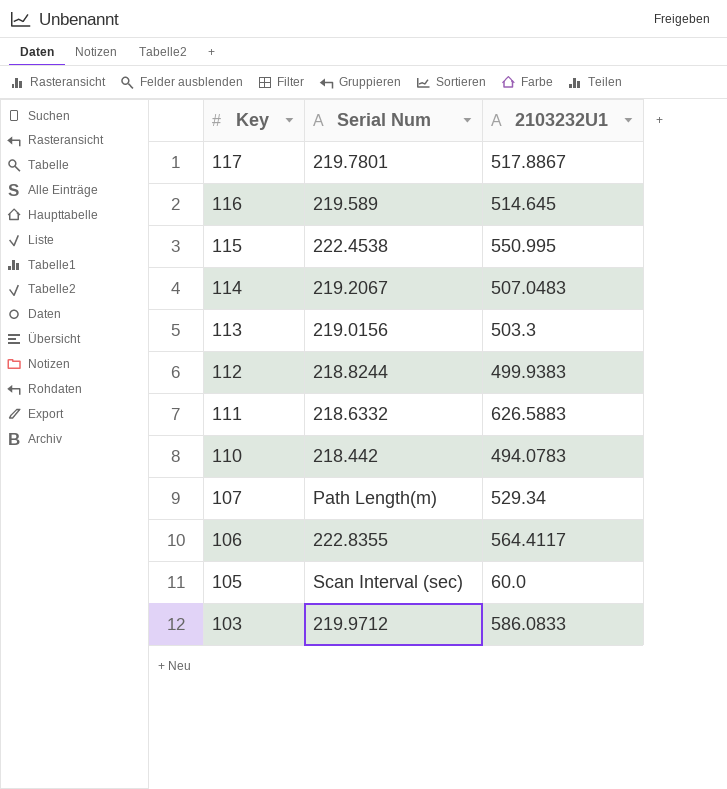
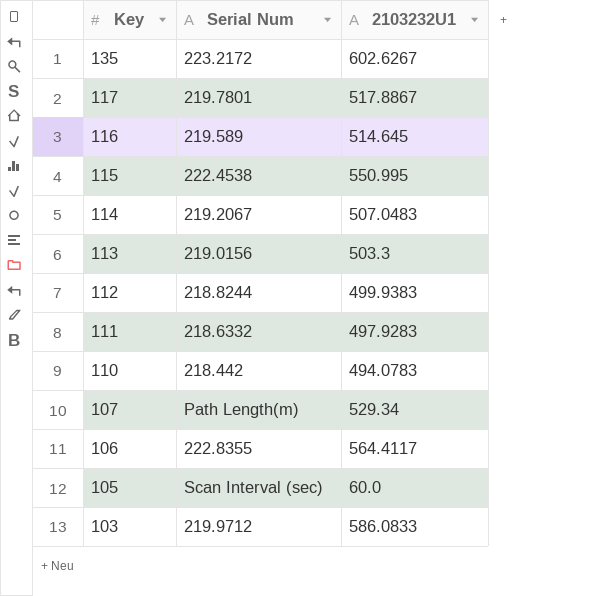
row 135: none -> 223.2172 | 602.6267
111 | 2103232U1: 626.5883 -> 497.9283

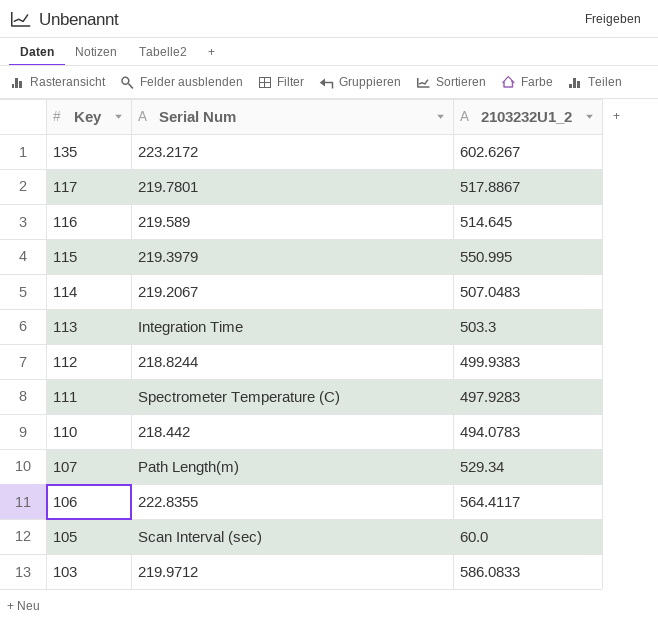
column name: 2103232U1 -> 2103232U1_2
115 | Serial Num: 222.4538 -> 219.3979
113 | Serial Num: 219.0156 -> Integration Time
111 | Serial Num: 218.6332 -> Spectrometer Temperature (C)

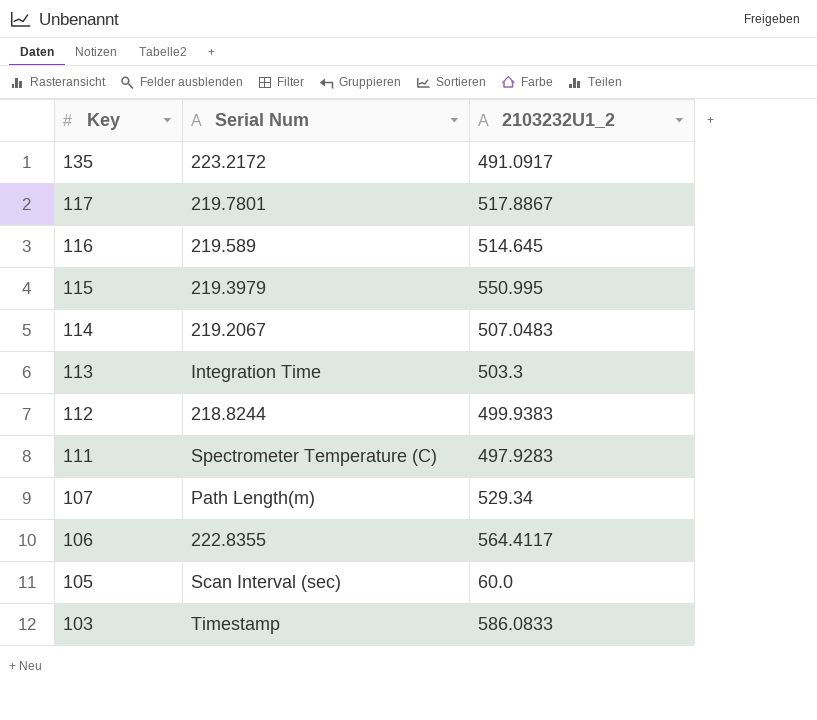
row 110: 218.442 | 494.0783 -> none
135 | 2103232U1_2: 602.6267 -> 491.0917
103 | Serial Num: 219.9712 -> Timestamp

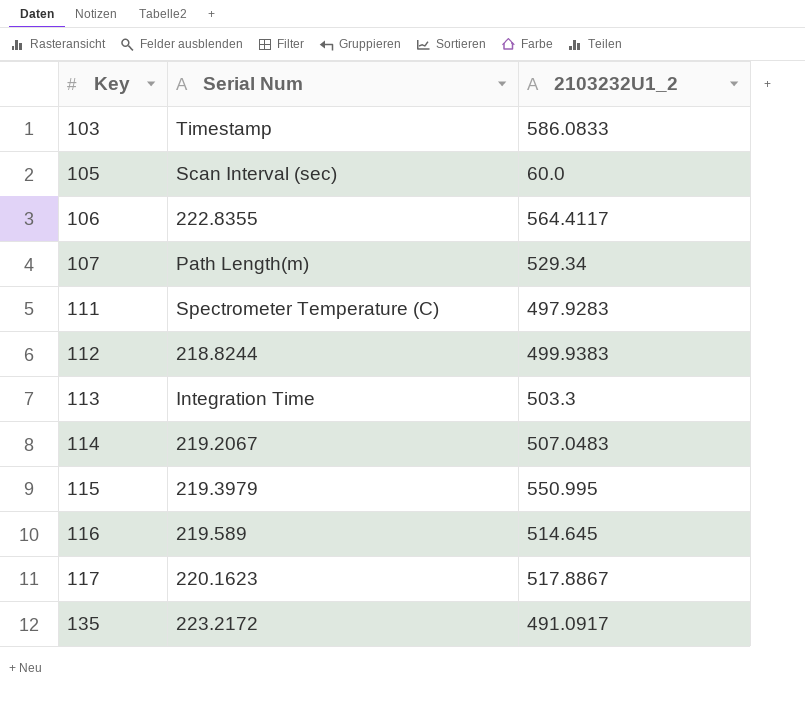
row order: Key descending -> Key ascending
117 | Serial Num: 219.7801 -> 220.1623

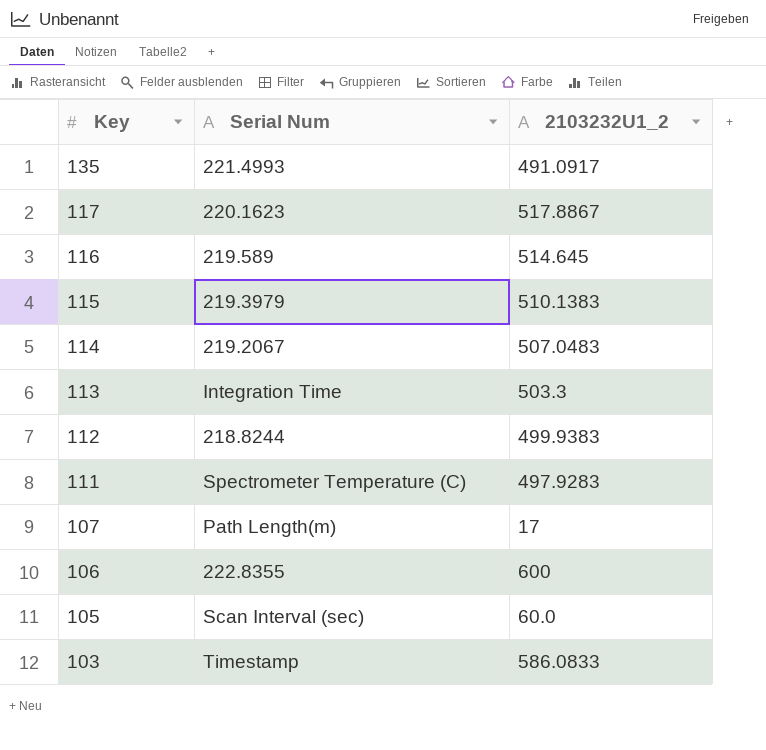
row order: Key ascending -> Key descending
135 | Serial Num: 223.2172 -> 221.4993
115 | 2103232U1_2: 550.995 -> 510.1383
107 | 2103232U1_2: 529.34 -> 17
106 | 2103232U1_2: 564.4117 -> 600

